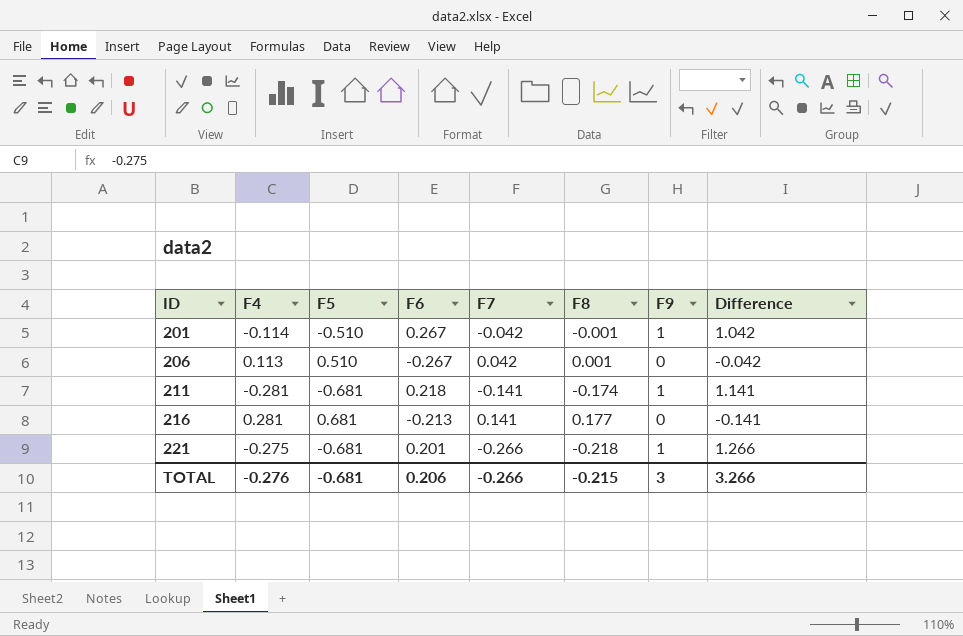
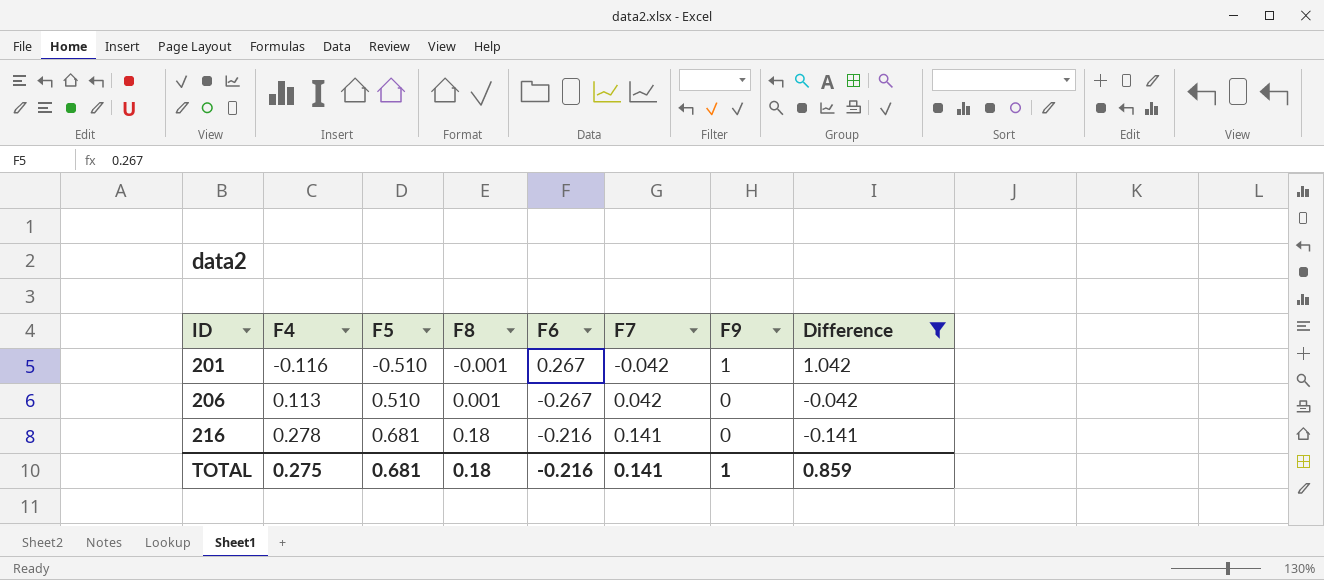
filter: none -> Difference <= 1.042
column F8 | position: 6 -> 4
201 | F4: -0.114 -> -0.116
216 | F4: 0.281 -> 0.278
216 | F8: 0.177 -> 0.18
216 | F6: -0.213 -> -0.216
TOTAL | F4: -0.276 -> 0.275
TOTAL | F5: -0.681 -> 0.681
TOTAL | F8: -0.215 -> 0.18
TOTAL | F6: 0.206 -> -0.216
TOTAL | F7: -0.266 -> 0.141
TOTAL | F9: 3 -> 1
TOTAL | Difference: 3.266 -> 0.859

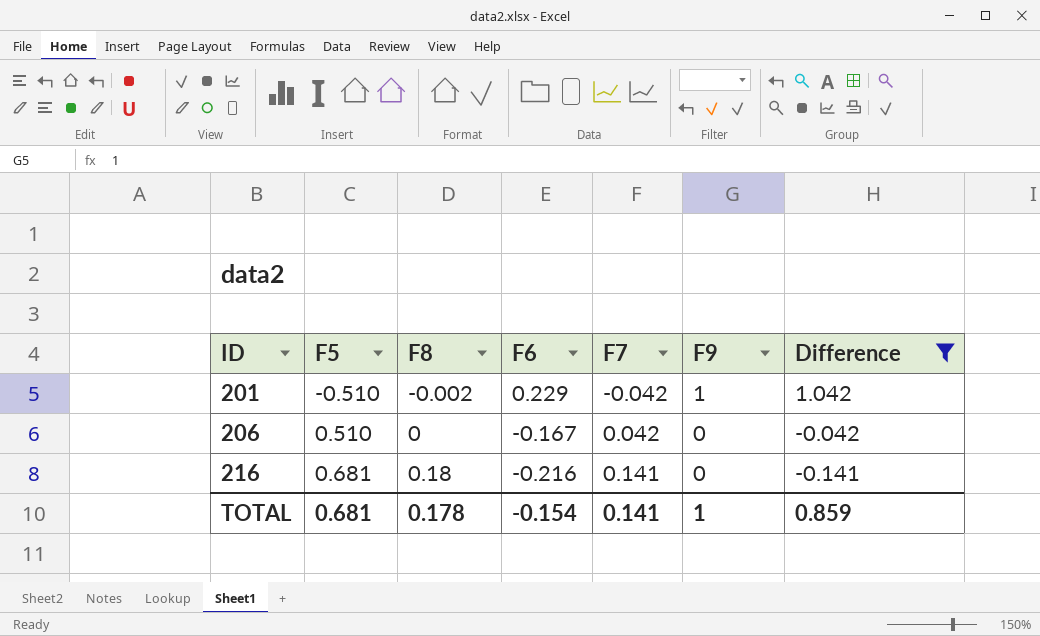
column F4 | position: 2 -> none
201 | F8: -0.001 -> -0.002
201 | F6: 0.267 -> 0.229
206 | F8: 0.001 -> 0
206 | F6: -0.267 -> -0.167
TOTAL | F8: 0.18 -> 0.178
TOTAL | F6: -0.216 -> -0.154

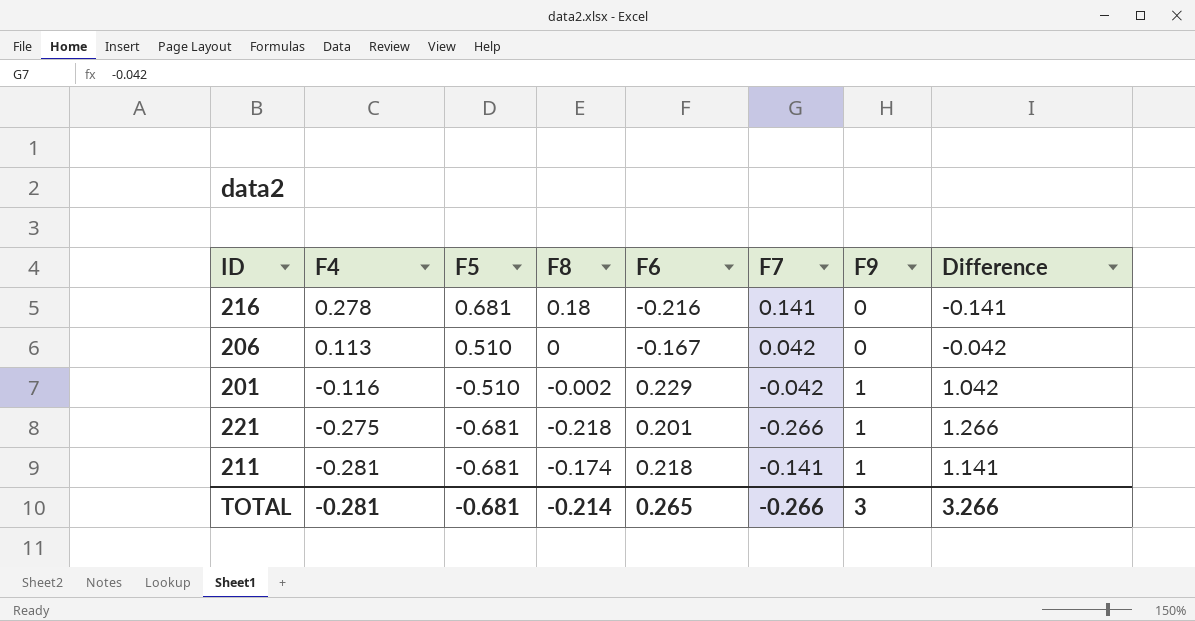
filter: Difference <= 1.042 -> none
row order: ID ascending -> F4 descending
column F4 | position: none -> 2
TOTAL | F5: 0.681 -> -0.681
TOTAL | F8: 0.178 -> -0.214
TOTAL | F6: -0.154 -> 0.265
TOTAL | F7: 0.141 -> -0.266
TOTAL | F9: 1 -> 3
TOTAL | Difference: 0.859 -> 3.266

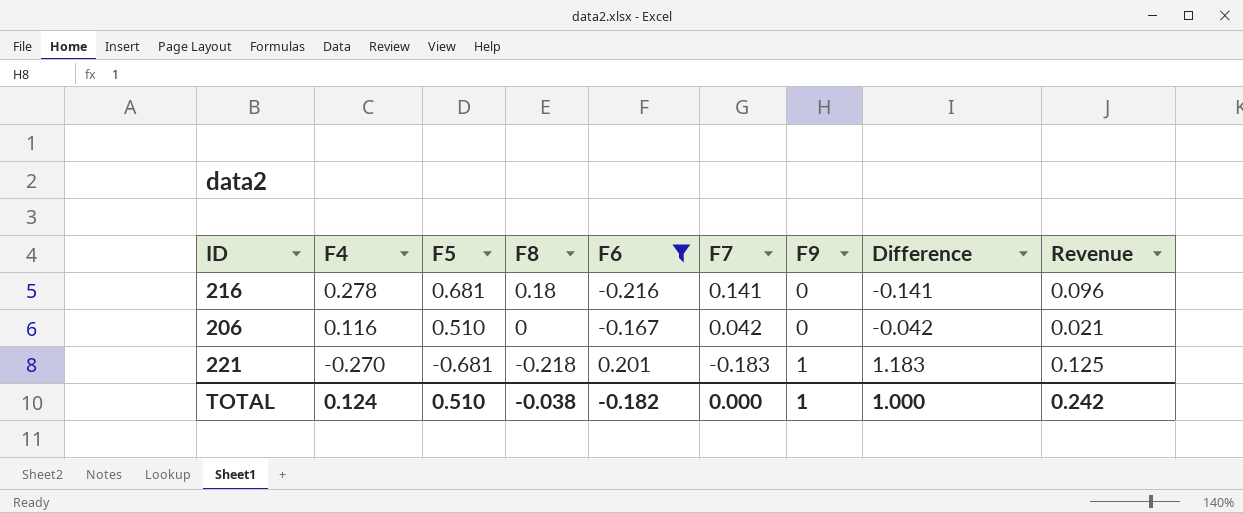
filter: none -> F6 <= 0.201
column Revenue | formula: none -> [F5] * [F7]
206 | F4: 0.113 -> 0.116
221 | F4: -0.275 -> -0.270
221 | F7: -0.266 -> -0.183
221 | Difference: 1.266 -> 1.183
TOTAL | F4: -0.281 -> 0.124
TOTAL | F5: -0.681 -> 0.510
TOTAL | F8: -0.214 -> -0.038
TOTAL | F6: 0.265 -> -0.182
TOTAL | F7: -0.266 -> 0.000
TOTAL | F9: 3 -> 1
TOTAL | Difference: 3.266 -> 1.000

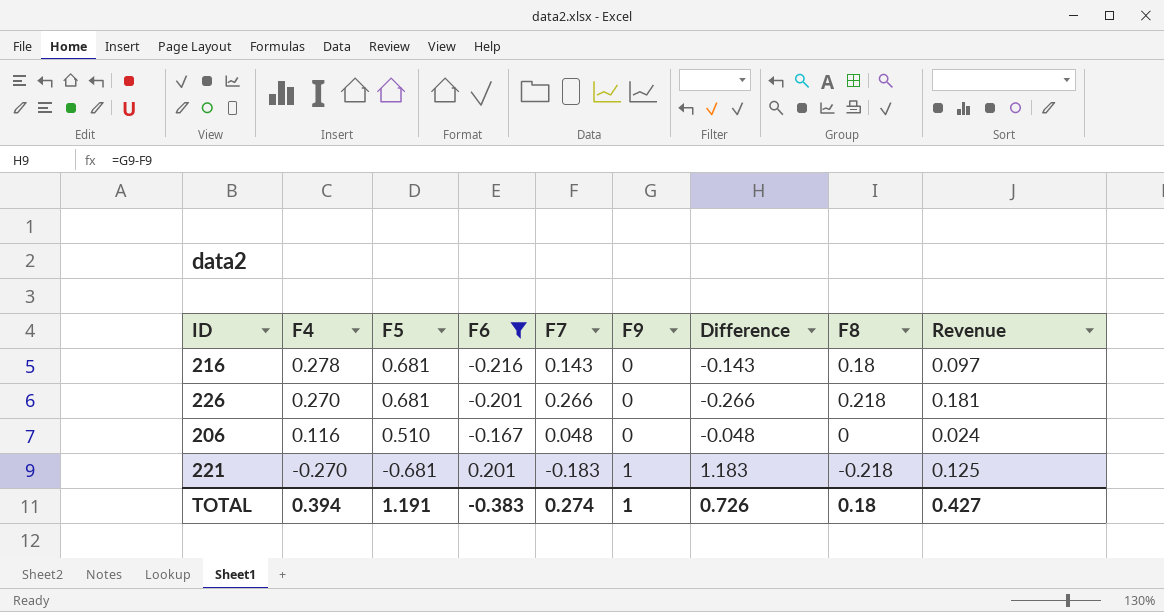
column F8 | position: 4 -> 8
216 | F7: 0.141 -> 0.143
216 | Difference: -0.141 -> -0.143
216 | Revenue: 0.096 -> 0.097
row 226: none -> 0.270 | 0.681 | -0.201 | 0.266 | 0 | -0.266 | 0.218 | 0.181
206 | F7: 0.042 -> 0.048
206 | Difference: -0.042 -> -0.048
206 | Revenue: 0.021 -> 0.024
TOTAL | F4: 0.124 -> 0.394
TOTAL | F5: 0.510 -> 1.191
TOTAL | F6: -0.182 -> -0.383
TOTAL | F7: 0.000 -> 0.274
TOTAL | Difference: 1.000 -> 0.726
TOTAL | F8: -0.038 -> 0.18
TOTAL | Revenue: 0.242 -> 0.427

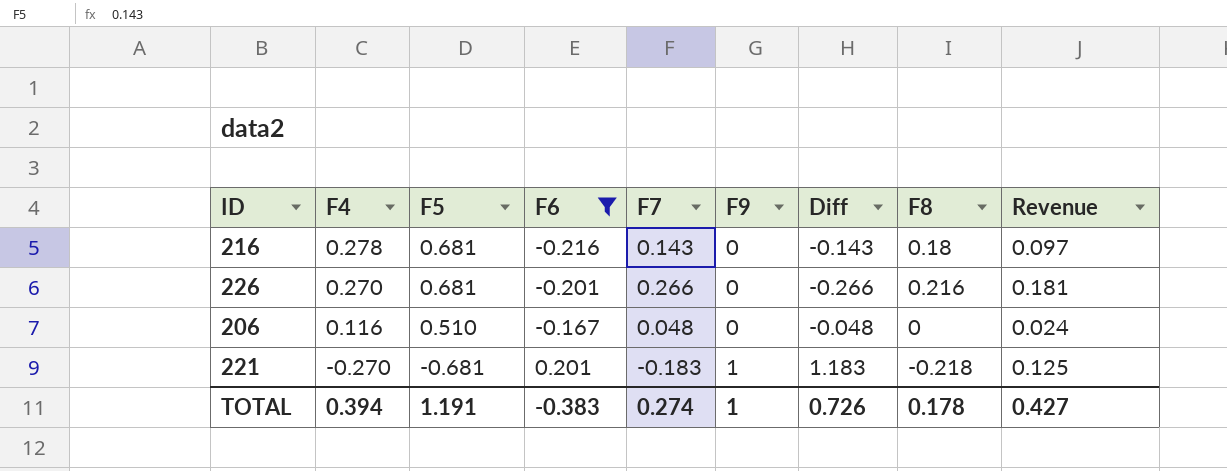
column name: Difference -> Diff
226 | F8: 0.218 -> 0.216
TOTAL | F8: 0.18 -> 0.178

